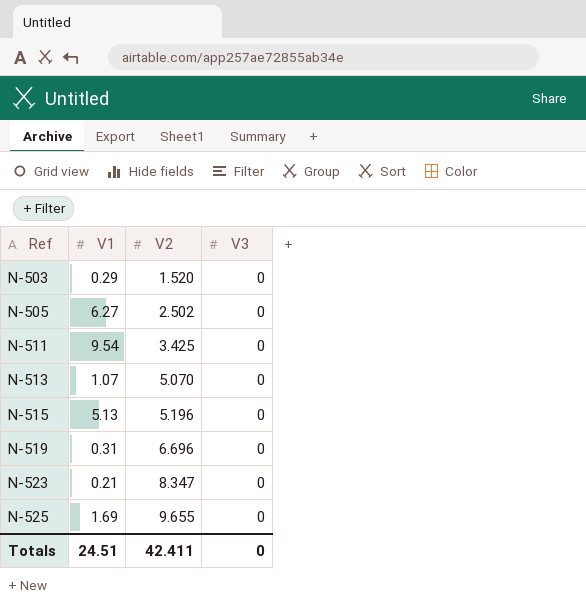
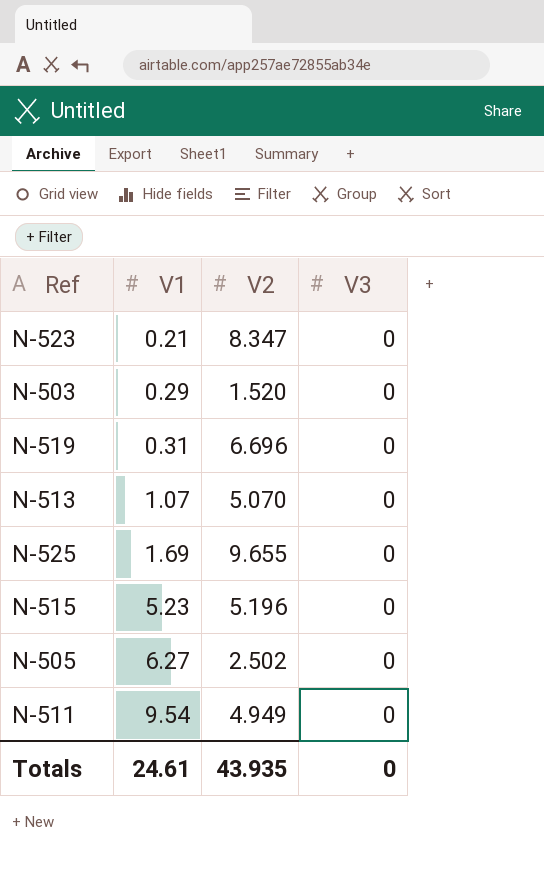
row order: Ref ascending -> V1 ascending
N-515 | V1: 5.13 -> 5.23
N-511 | V2: 3.425 -> 4.949
Totals | V1: 24.51 -> 24.61
Totals | V2: 42.411 -> 43.935

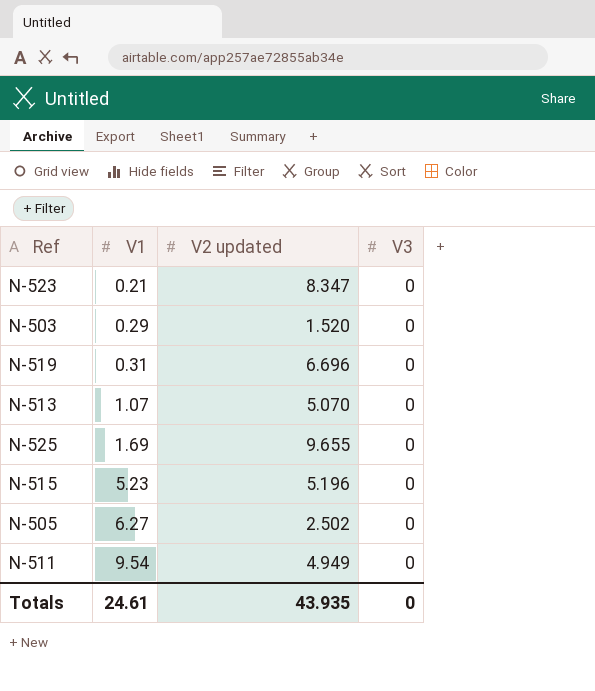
column name: V2 -> V2 updated

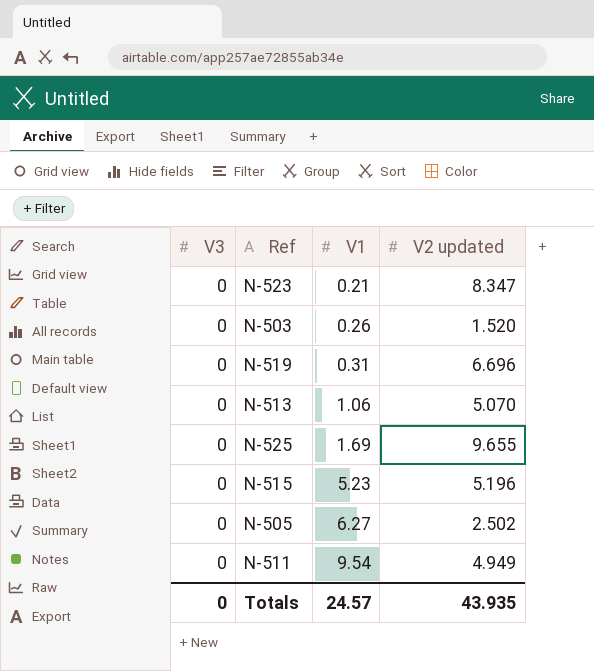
column V3 | position: 4 -> 1
N-503 | V1: 0.29 -> 0.26
N-513 | V1: 1.07 -> 1.06
Totals | V1: 24.61 -> 24.57

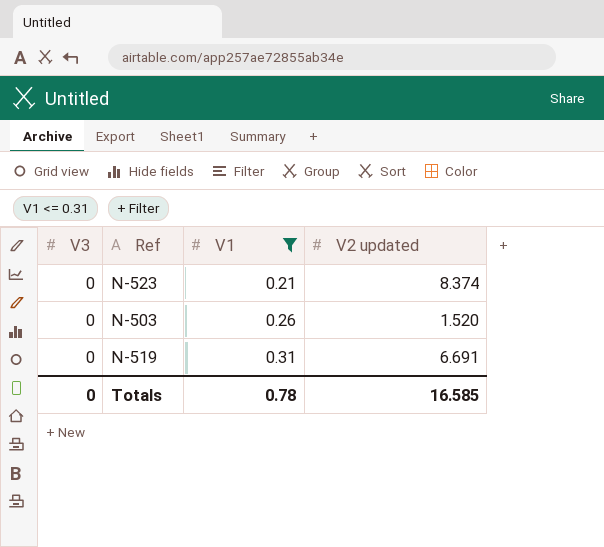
filter: none -> V1 <= 0.31
N-523 | V2 updated: 8.347 -> 8.374
N-519 | V2 updated: 6.696 -> 6.691
Totals | V1: 24.57 -> 0.78
Totals | V2 updated: 43.935 -> 16.585

